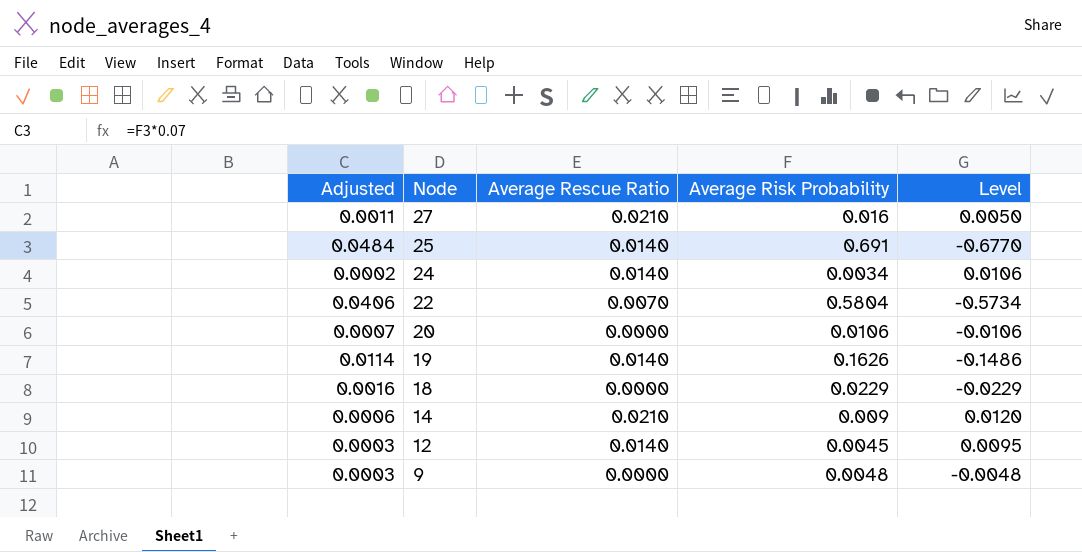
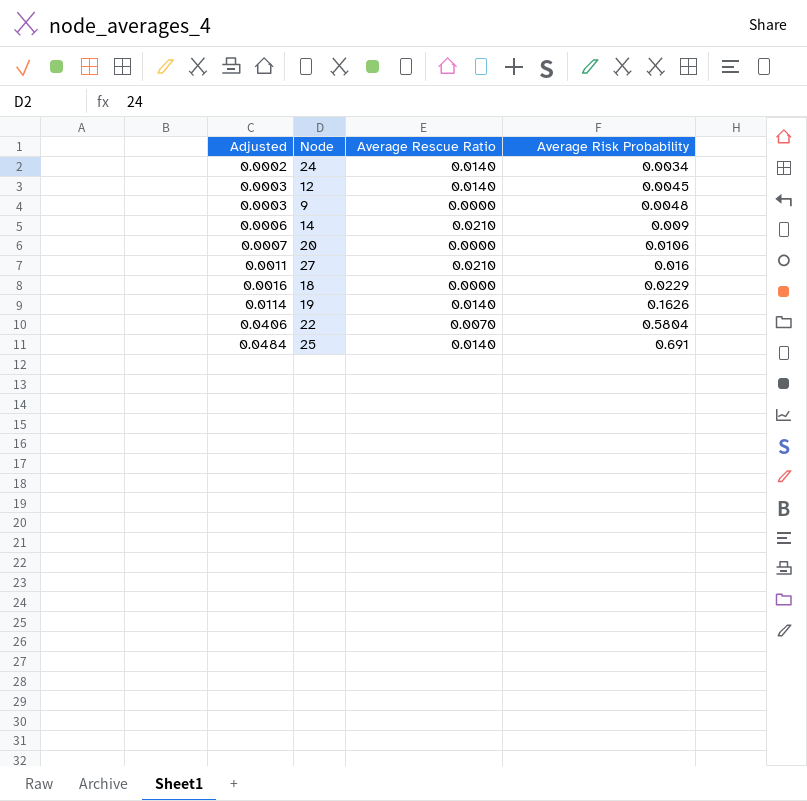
row order: Node descending -> Adjusted ascending
column Level | formula: [Average Rescue Ratio] - [Average Risk Probability] -> none

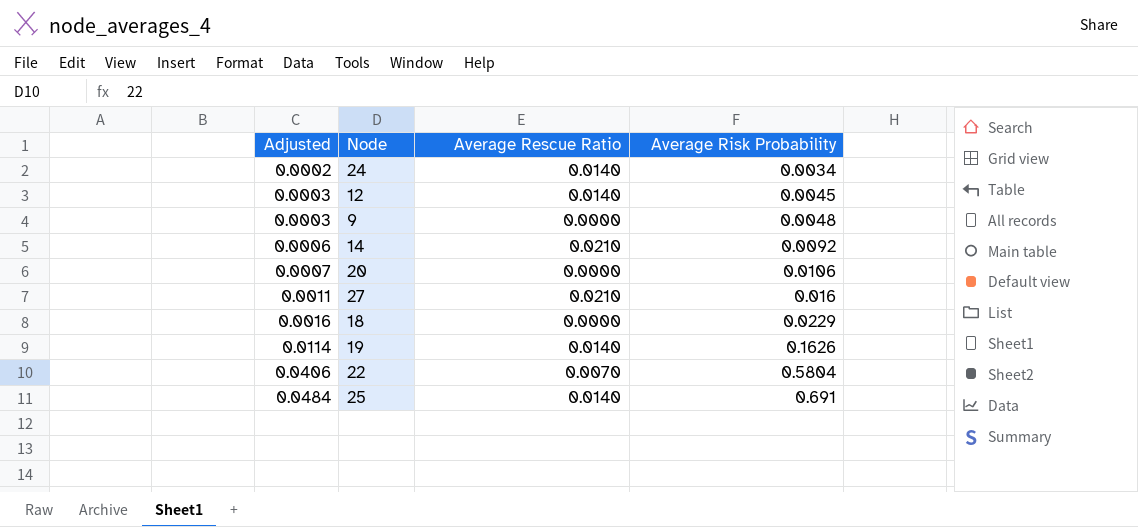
14 | Average Risk Probability: 0.009 -> 0.0092

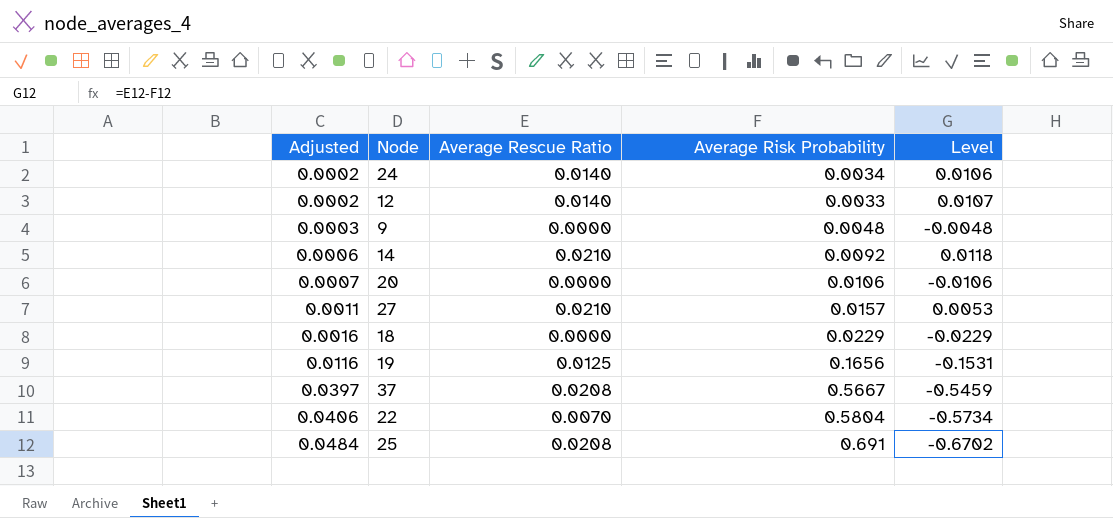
column Level | formula: none -> [Average Rescue Ratio] - [Average Risk Probability]
12 | Adjusted: 0.0003 -> 0.0002
12 | Average Risk Probability: 0.0045 -> 0.0033
27 | Average Risk Probability: 0.016 -> 0.0157
19 | Adjusted: 0.0114 -> 0.0116
19 | Average Rescue Ratio: 0.0140 -> 0.0125
19 | Average Risk Probability: 0.1626 -> 0.1656
row 37: none -> 0.0397 | 0.0208 | 0.5667 | -0.5459
25 | Average Rescue Ratio: 0.0140 -> 0.0208

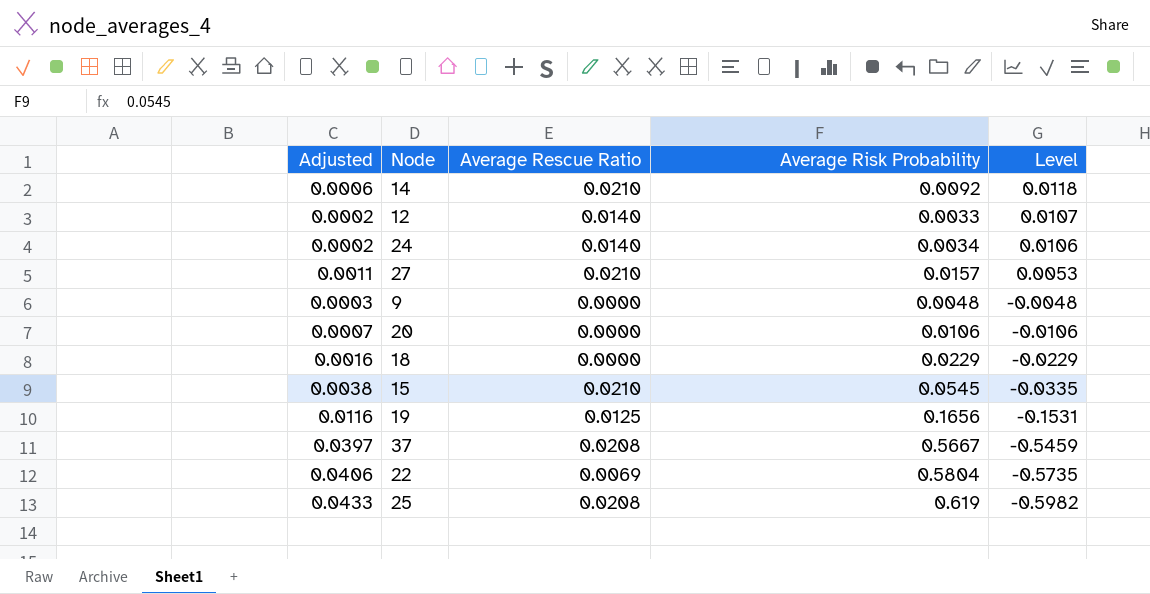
row order: Adjusted ascending -> Level descending
row 15: none -> 0.0038 | 0.0210 | 0.0545 | -0.0335
22 | Average Rescue Ratio: 0.0070 -> 0.0069
22 | Level: -0.5734 -> -0.5735
25 | Adjusted: 0.0484 -> 0.0433
25 | Average Risk Probability: 0.691 -> 0.619
25 | Level: -0.6702 -> -0.5982

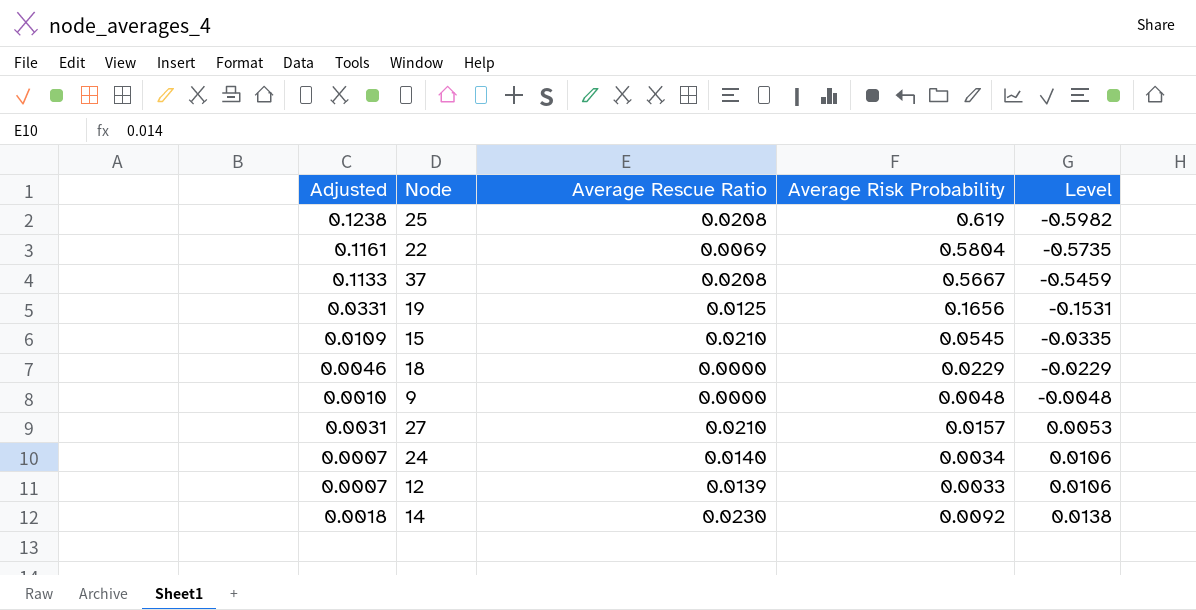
row order: Level descending -> Level ascending
column Adjusted | formula: [Average Risk Probability] * 0.07 -> [Average Risk Probability] * 0.2
row 20: 0.0007 | 0.0000 | 0.0106 | -0.0106 -> none
12 | Average Rescue Ratio: 0.0140 -> 0.0139
12 | Level: 0.0107 -> 0.0106
14 | Average Rescue Ratio: 0.0210 -> 0.0230
14 | Level: 0.0118 -> 0.0138

